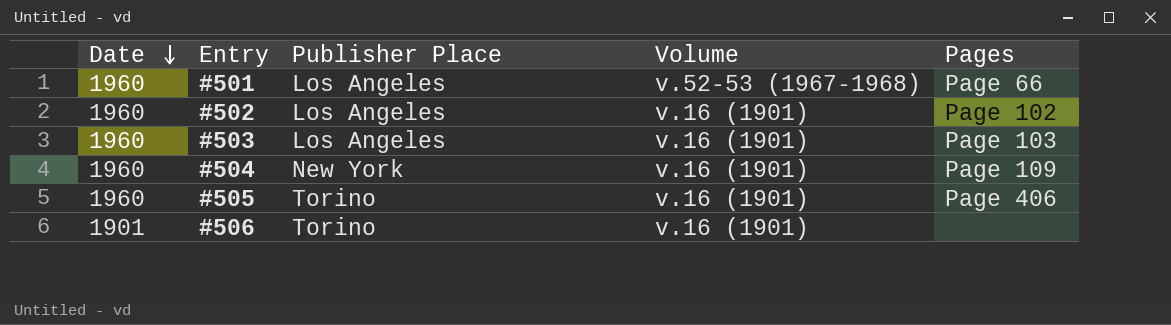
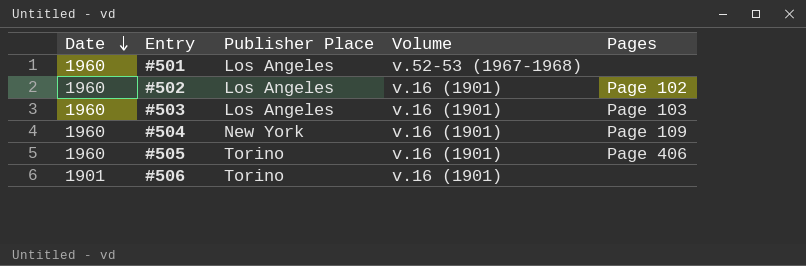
#501 | Pages: Page 66 -> none

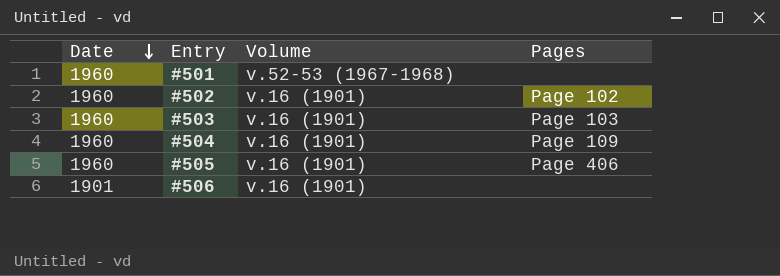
column Publisher Place | position: 3 -> none

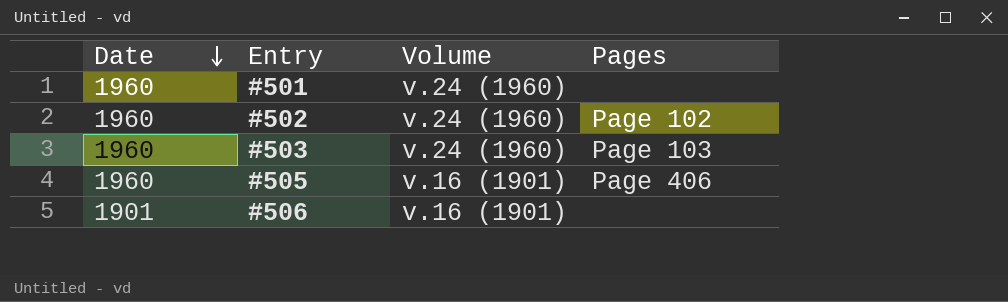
row #504: 1960 | v.16 (1901) | Page 109 -> none
#501 | Volume: v.52-53 (1967-1968) -> v.24 (1960)
#502 | Volume: v.16 (1901) -> v.24 (1960)
#503 | Volume: v.16 (1901) -> v.24 (1960)

